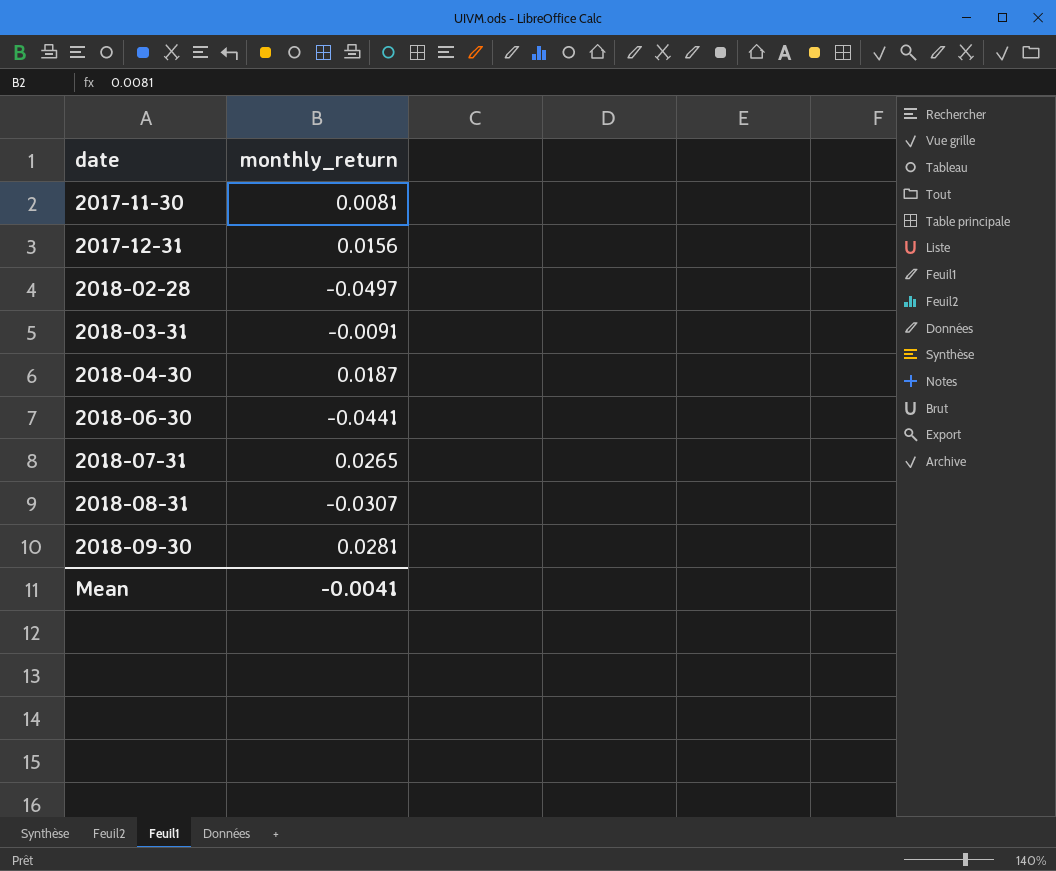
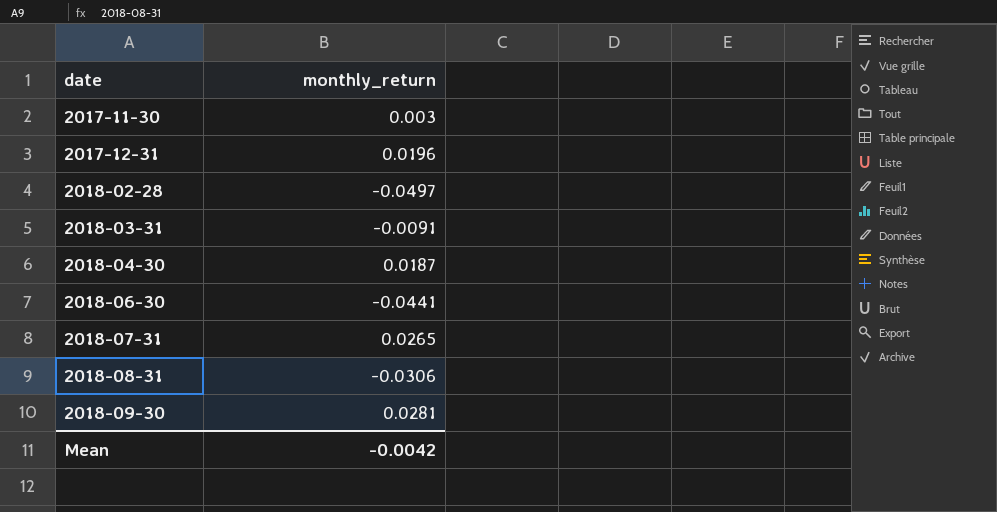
2017-11-30 | monthly_return: 0.0081 -> 0.003
2017-12-31 | monthly_return: 0.0156 -> 0.0196
2018-08-31 | monthly_return: -0.0307 -> -0.0306
Mean | monthly_return: -0.0041 -> -0.0042

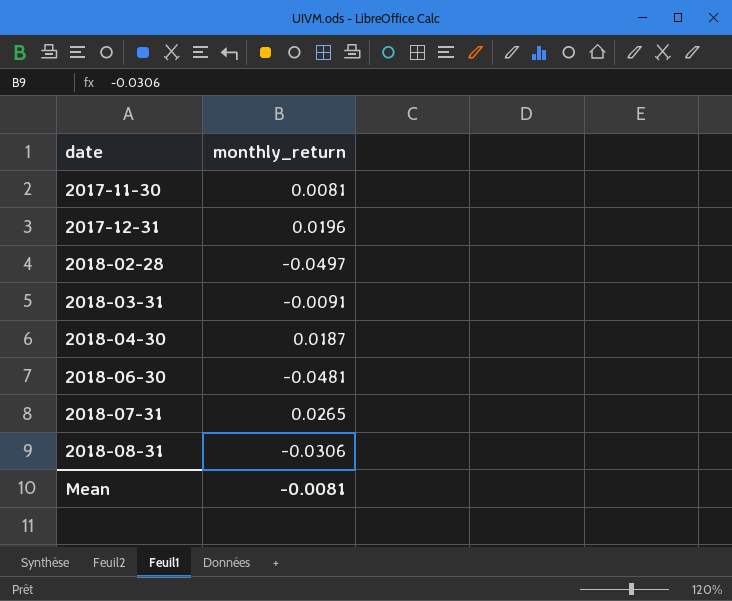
row 2018-09-30: 0.0281 -> none
2017-11-30 | monthly_return: 0.003 -> 0.0081
2018-06-30 | monthly_return: -0.0441 -> -0.0481
Mean | monthly_return: -0.0042 -> -0.0081

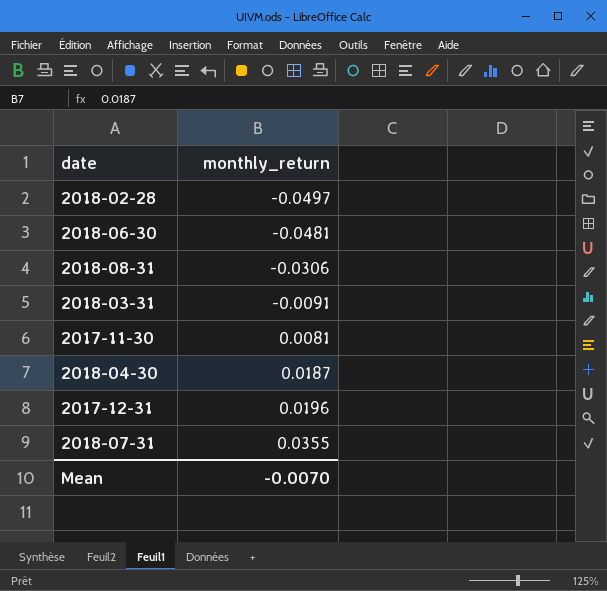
row order: date ascending -> monthly_return ascending
2018-07-31 | monthly_return: 0.0265 -> 0.0355
Mean | monthly_return: -0.0081 -> -0.0070

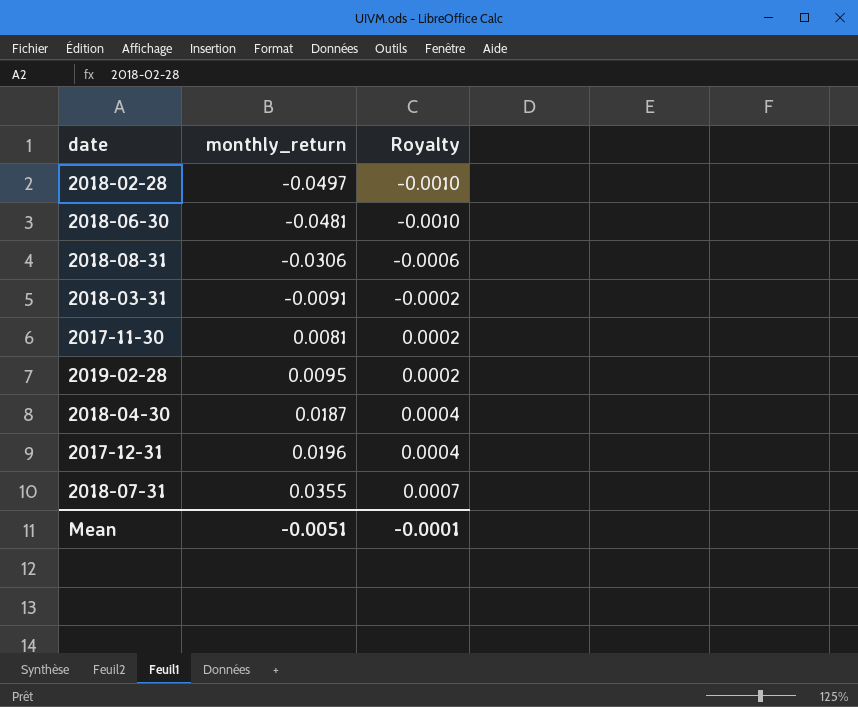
column Royalty | formula: none -> [monthly_return] * 0.02
row 2019-02-28: none -> 0.0095 | 0.0002
Mean | monthly_return: -0.0070 -> -0.0051

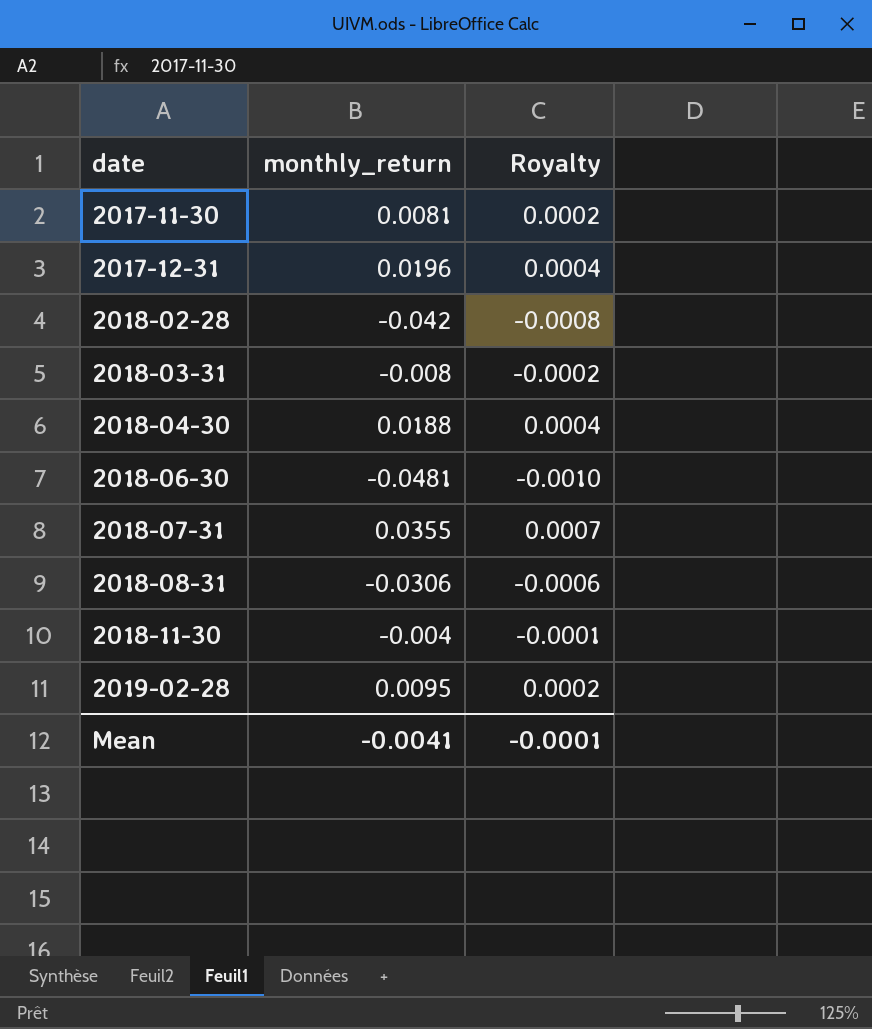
row order: monthly_return ascending -> date ascending
2018-02-28 | monthly_return: -0.0497 -> -0.042
2018-02-28 | Royalty: -0.0010 -> -0.0008
2018-03-31 | monthly_return: -0.0091 -> -0.008
2018-04-30 | monthly_return: 0.0187 -> 0.0188
row 2018-11-30: none -> -0.004 | -0.0001
Mean | monthly_return: -0.0051 -> -0.0041

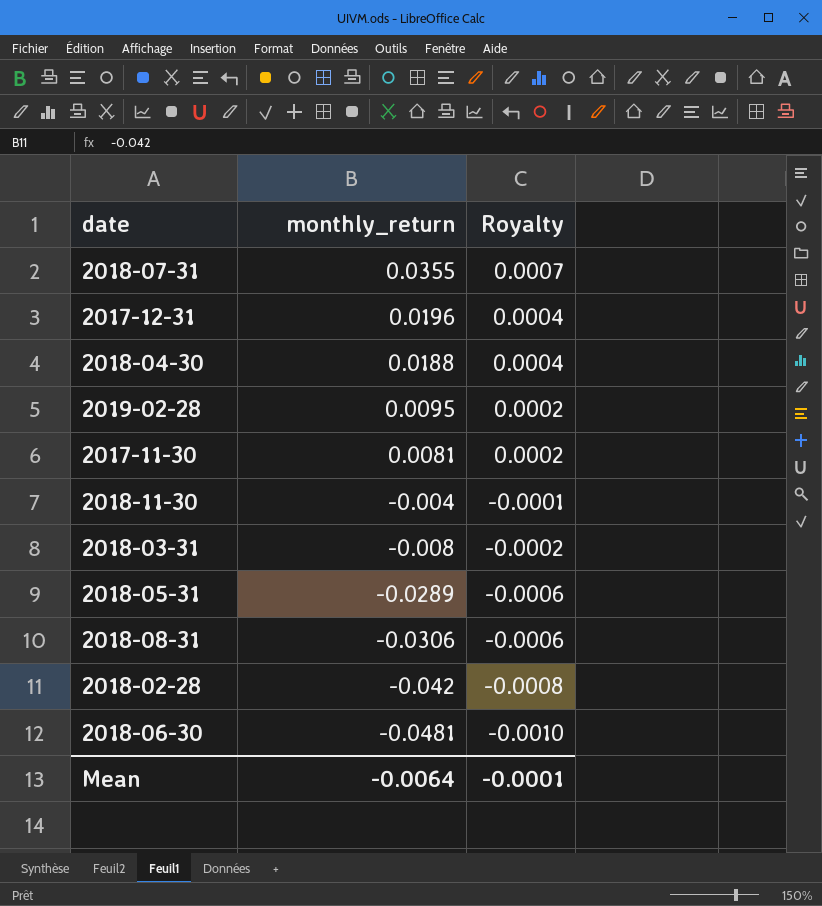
row order: date ascending -> monthly_return descending
row 2018-05-31: none -> -0.0289 | -0.0006
Mean | monthly_return: -0.0041 -> -0.0064

